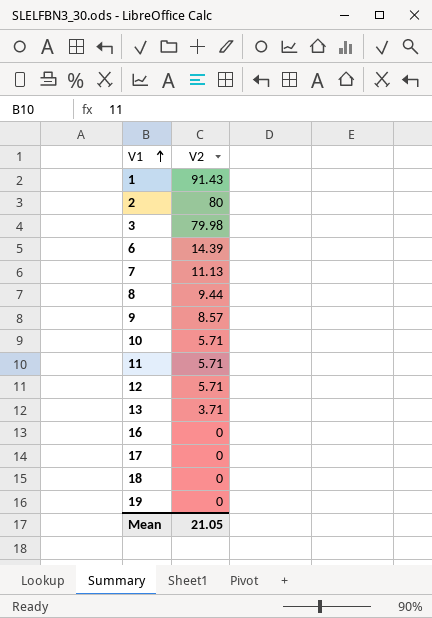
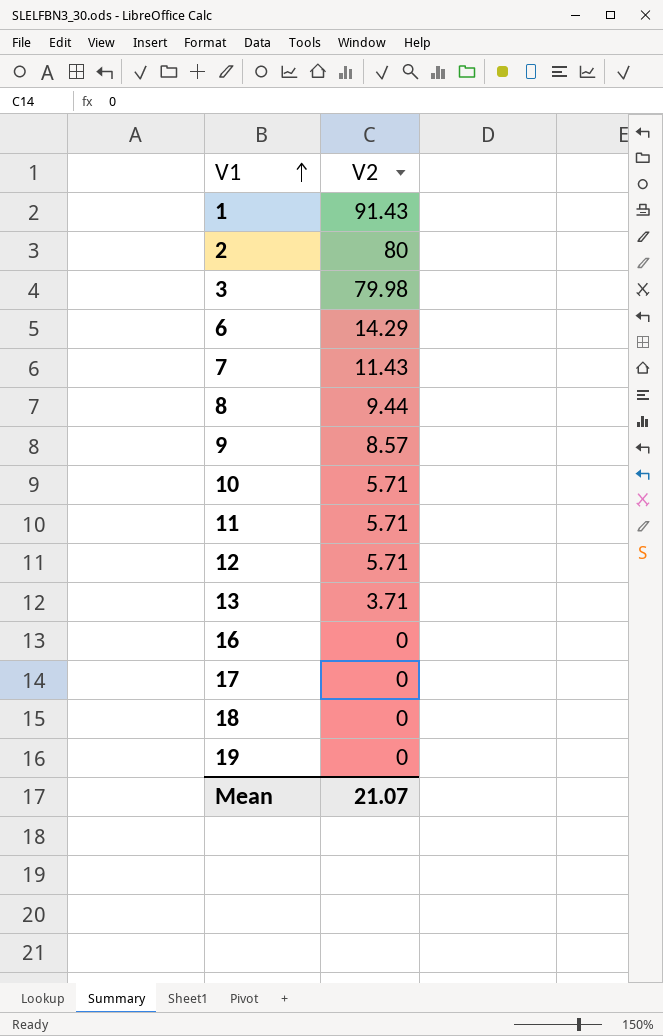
6 | V2: 14.39 -> 14.29
7 | V2: 11.13 -> 11.43
Mean | V2: 21.05 -> 21.07

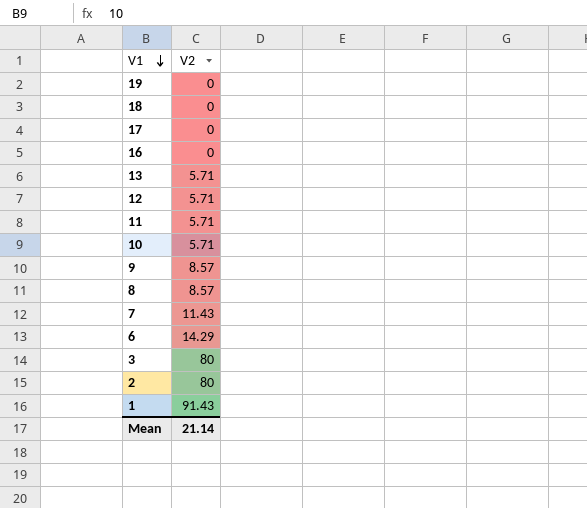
row order: V1 ascending -> V1 descending
13 | V2: 3.71 -> 5.71
8 | V2: 9.44 -> 8.57
3 | V2: 79.98 -> 80
Mean | V2: 21.07 -> 21.14

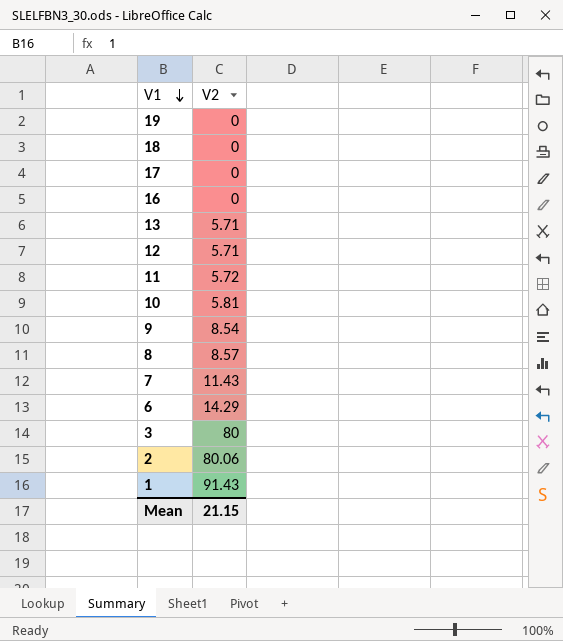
11 | V2: 5.71 -> 5.72
10 | V2: 5.71 -> 5.81
9 | V2: 8.57 -> 8.54
2 | V2: 80 -> 80.06
Mean | V2: 21.14 -> 21.15

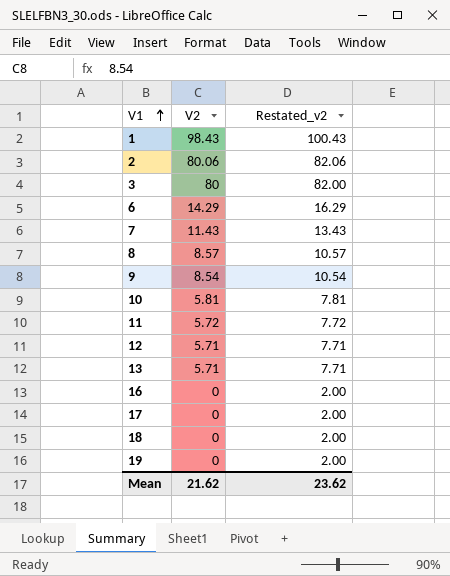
row order: V1 descending -> V1 ascending
column Restated_v2 | formula: none -> [V2] + 2
1 | V2: 91.43 -> 98.43
Mean | V2: 21.15 -> 21.62

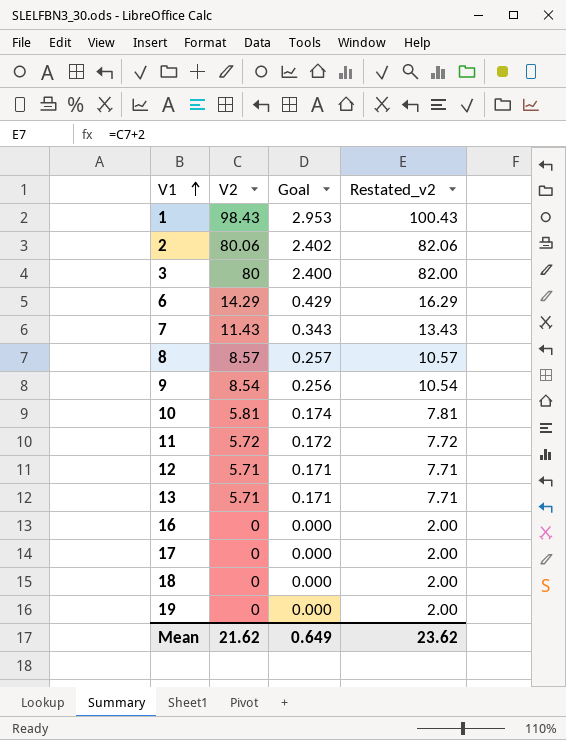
column Goal | formula: none -> [V2] * 0.03

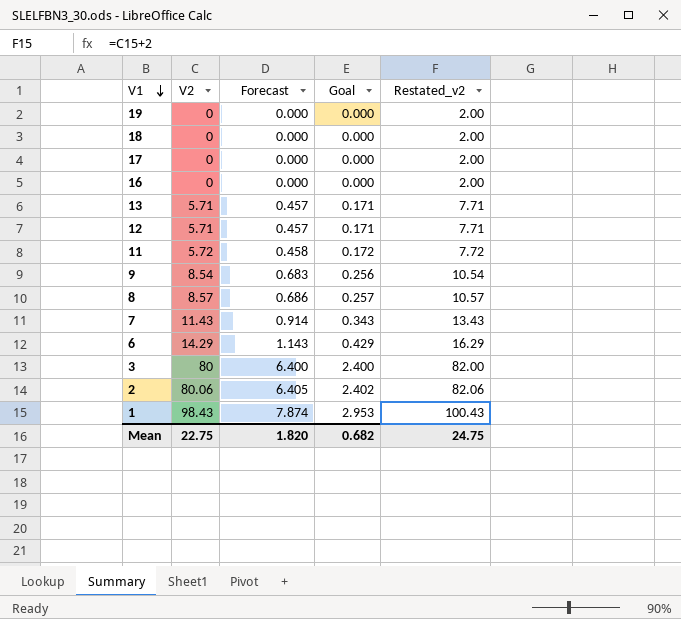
row order: V1 ascending -> V1 descending
column Forecast | formula: none -> [V2] * 0.08
row 10: 5.81 | 0.174 | 7.81 -> none
Mean | V2: 21.62 -> 22.75
Mean | Goal: 0.649 -> 0.682
Mean | Restated_v2: 23.62 -> 24.75

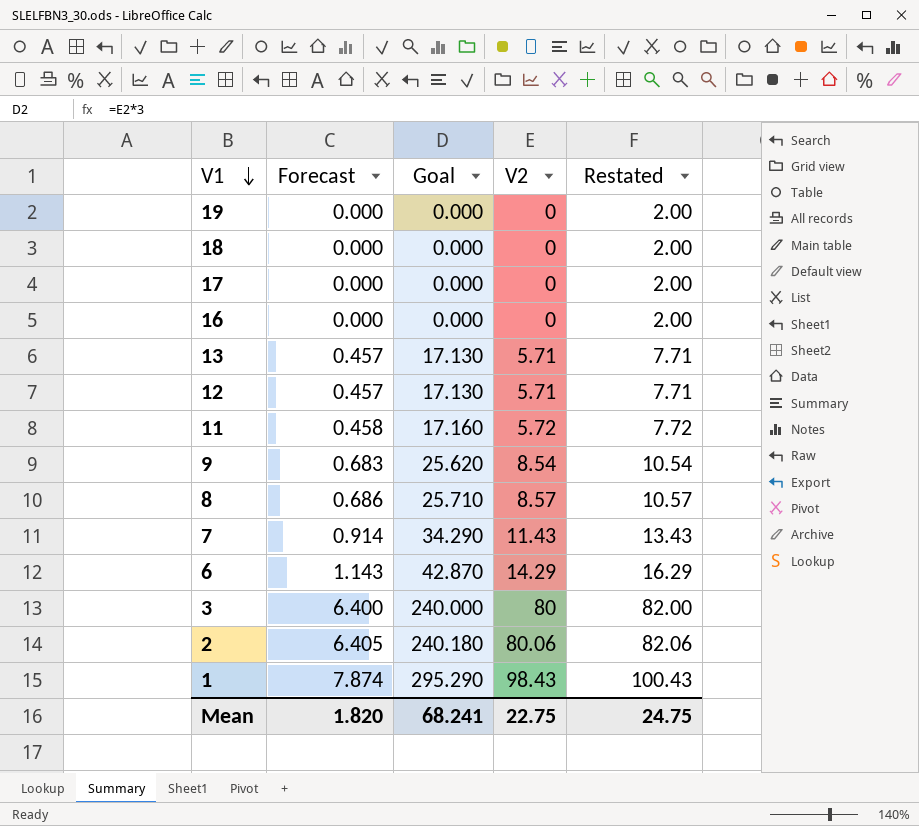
column Goal | formula: [V2] * 0.03 -> [V2] * 3
column V2 | position: 2 -> 4
column name: Restated_v2 -> Restated
Mean | Goal: 0.682 -> 68.241

